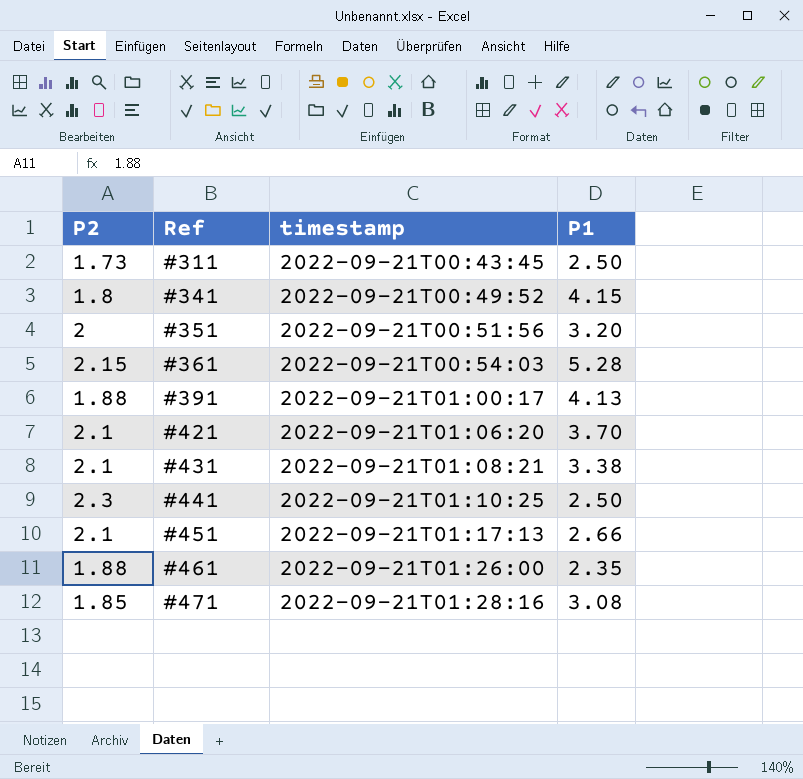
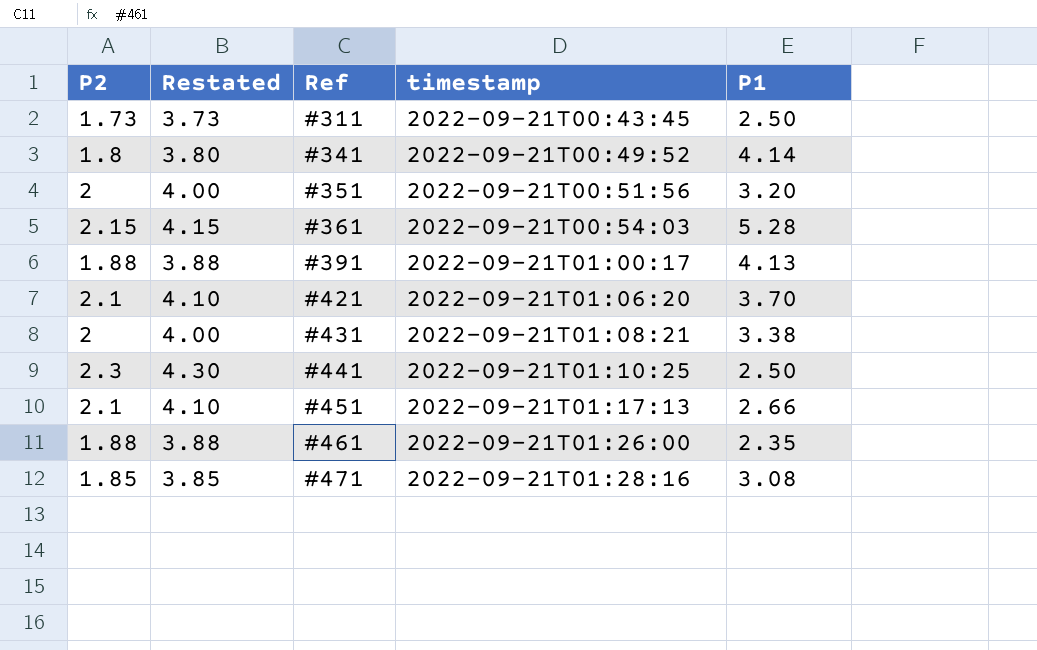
column Restated | formula: none -> [P2] + 2
#341 | P1: 4.15 -> 4.14
#431 | P2: 2.1 -> 2

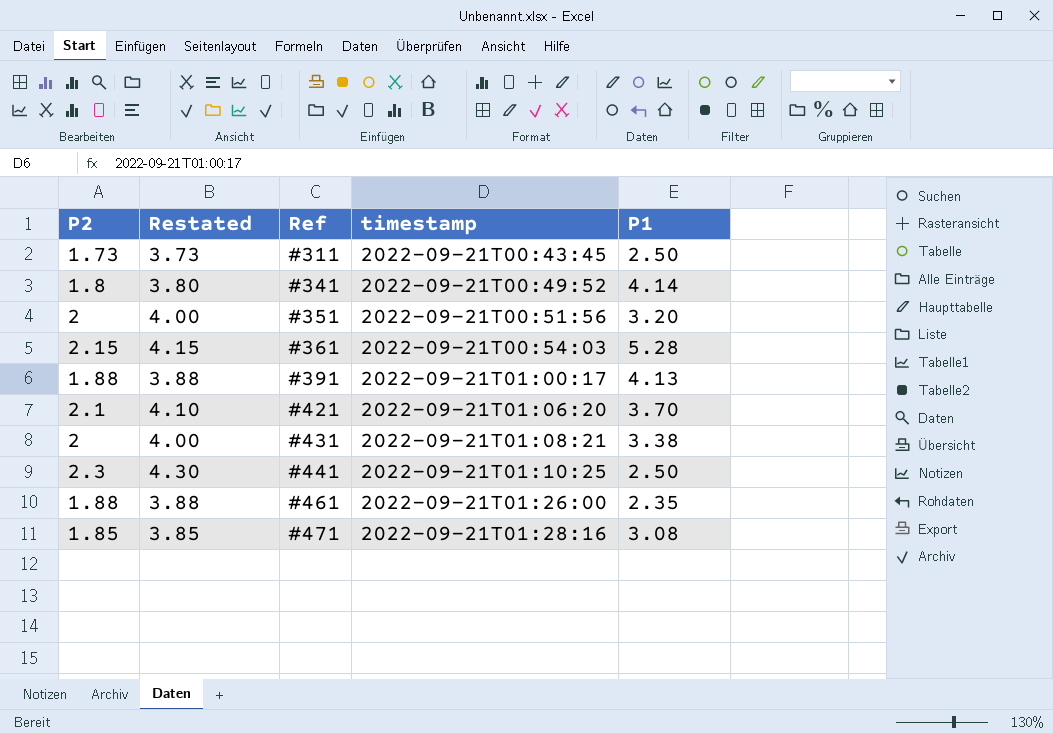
row #451: 2.1 | 4.10 | 2022-09-21T01:17:13 | 2.66 -> none

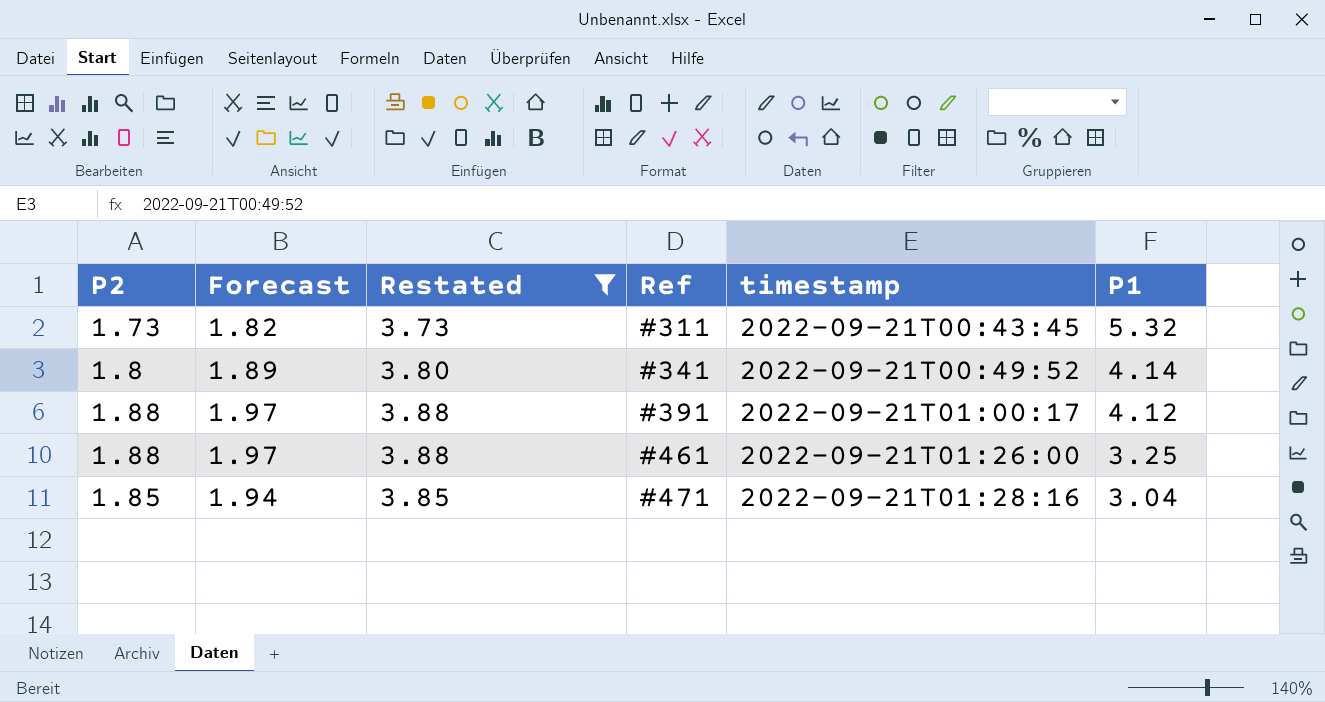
filter: none -> Restated <= 3.88
column Forecast | formula: none -> [P2] * 1.05
#311 | P1: 2.50 -> 5.32
#391 | P1: 4.13 -> 4.12
#461 | P1: 2.35 -> 3.25
#471 | P1: 3.08 -> 3.04

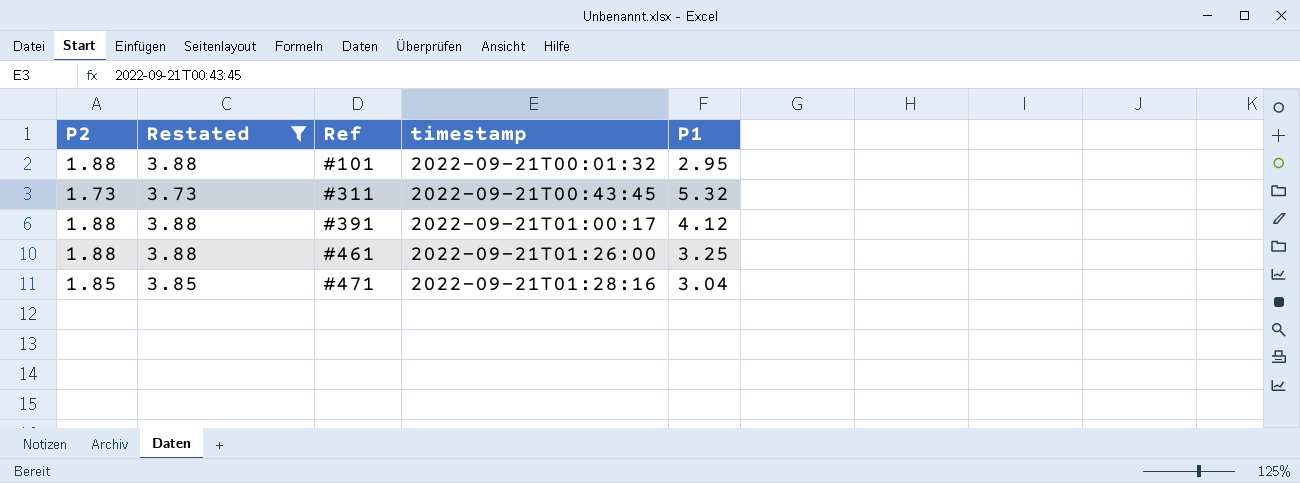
column Forecast | formula: [P2] * 1.05 -> none
row #341: 1.8 | 1.89 | 3.80 | 2022-09-21T00:49:52 | 4.14 -> none
row #101: none -> 1.88 | 3.88 | 2022-09-21T00:01:32 | 2.95

